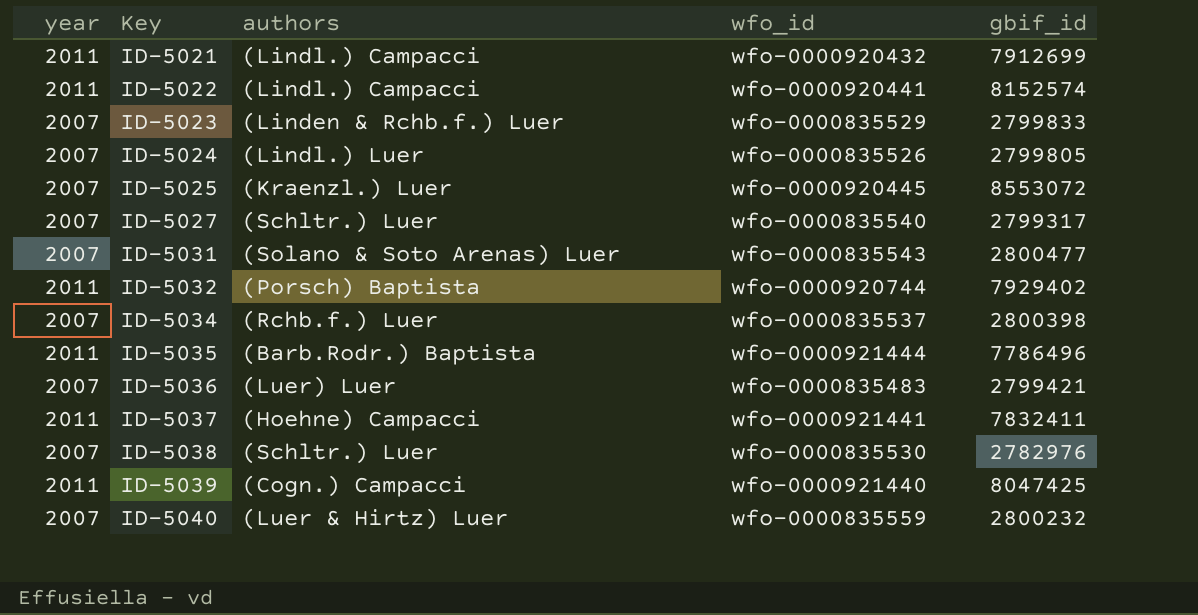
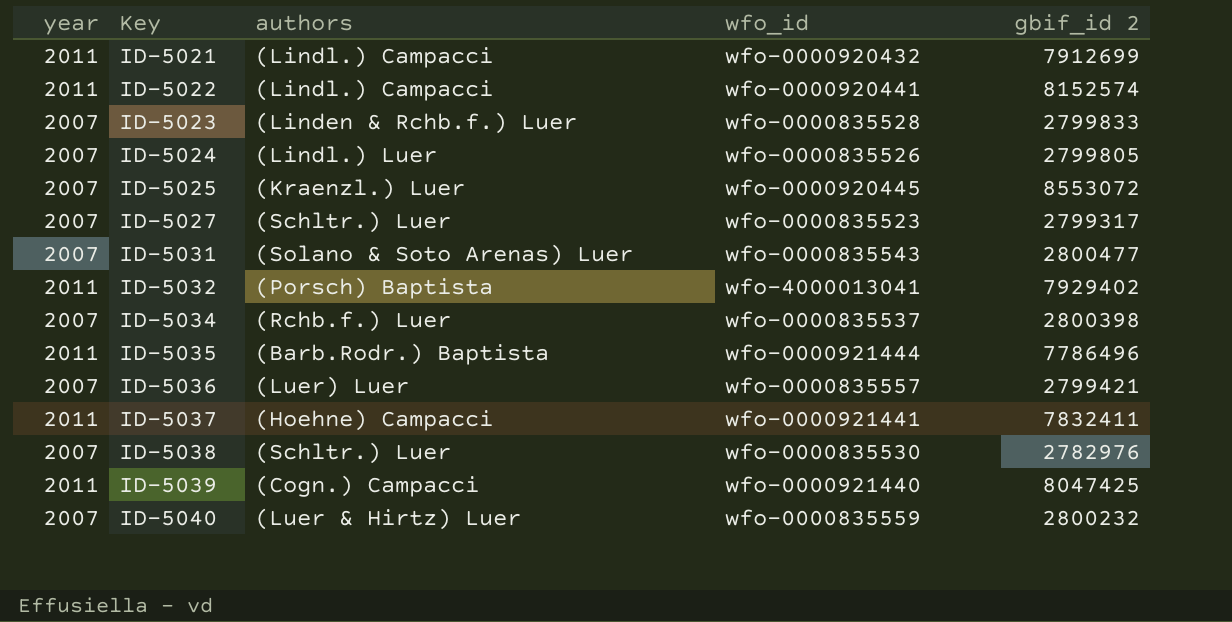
column name: gbif_id -> gbif_id 2
ID-5023 | wfo_id: wfo-0000835529 -> wfo-0000835528
ID-5027 | wfo_id: wfo-0000835540 -> wfo-0000835523
ID-5032 | wfo_id: wfo-0000920744 -> wfo-4000013041
ID-5036 | wfo_id: wfo-0000835483 -> wfo-0000835557

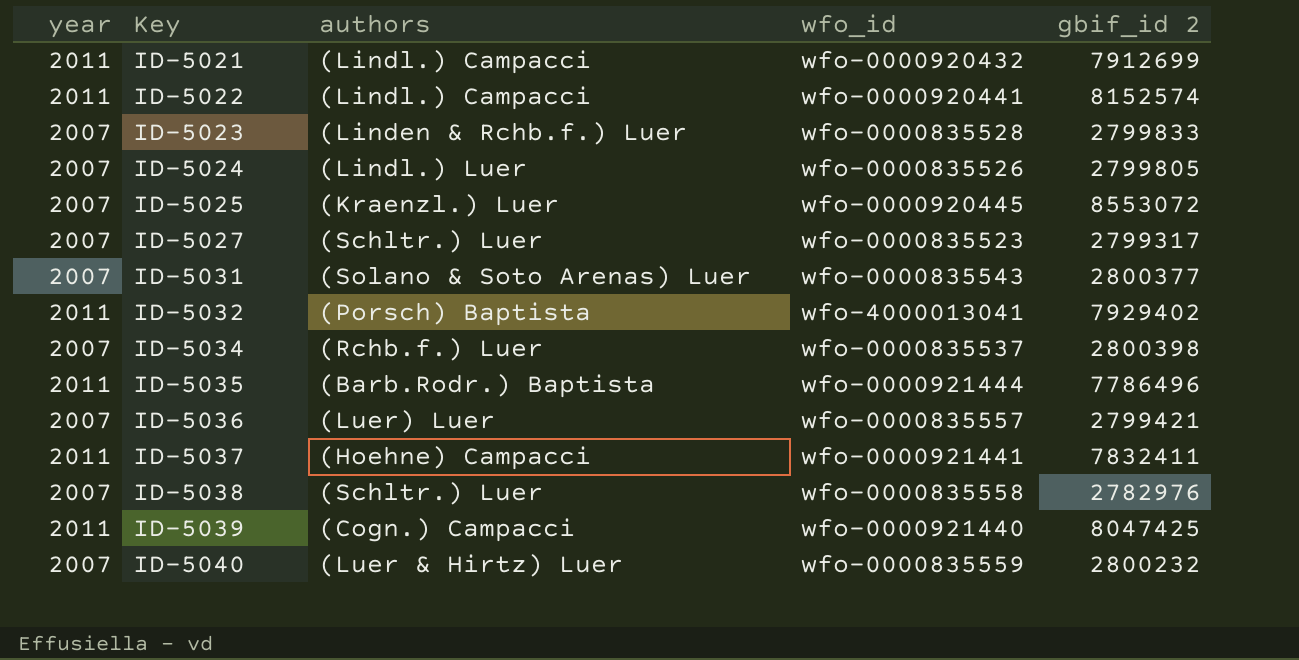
ID-5031 | gbif_id 2: 2800477 -> 2800377
ID-5038 | wfo_id: wfo-0000835530 -> wfo-0000835558

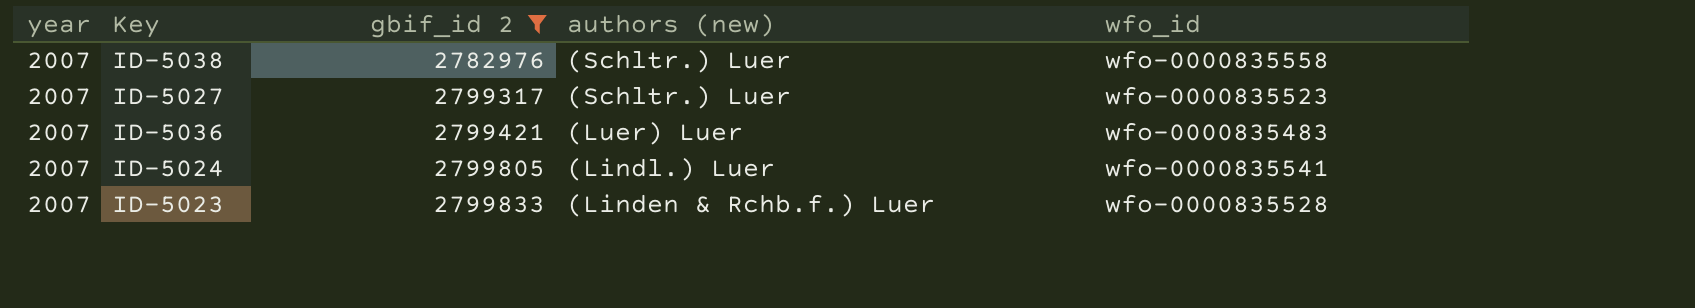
filter: none -> gbif_id 2 <= 2799833
row order: Key ascending -> gbif_id 2 ascending
column gbif_id 2 | position: 5 -> 3
column name: authors -> authors (new)
ID-5036 | wfo_id: wfo-0000835557 -> wfo-0000835483
ID-5024 | wfo_id: wfo-0000835526 -> wfo-0000835541

